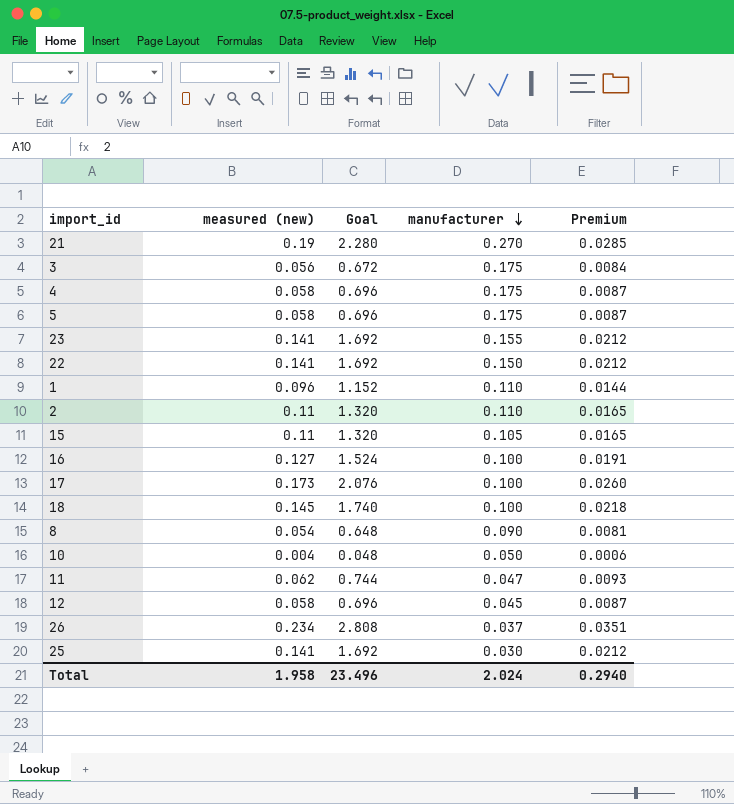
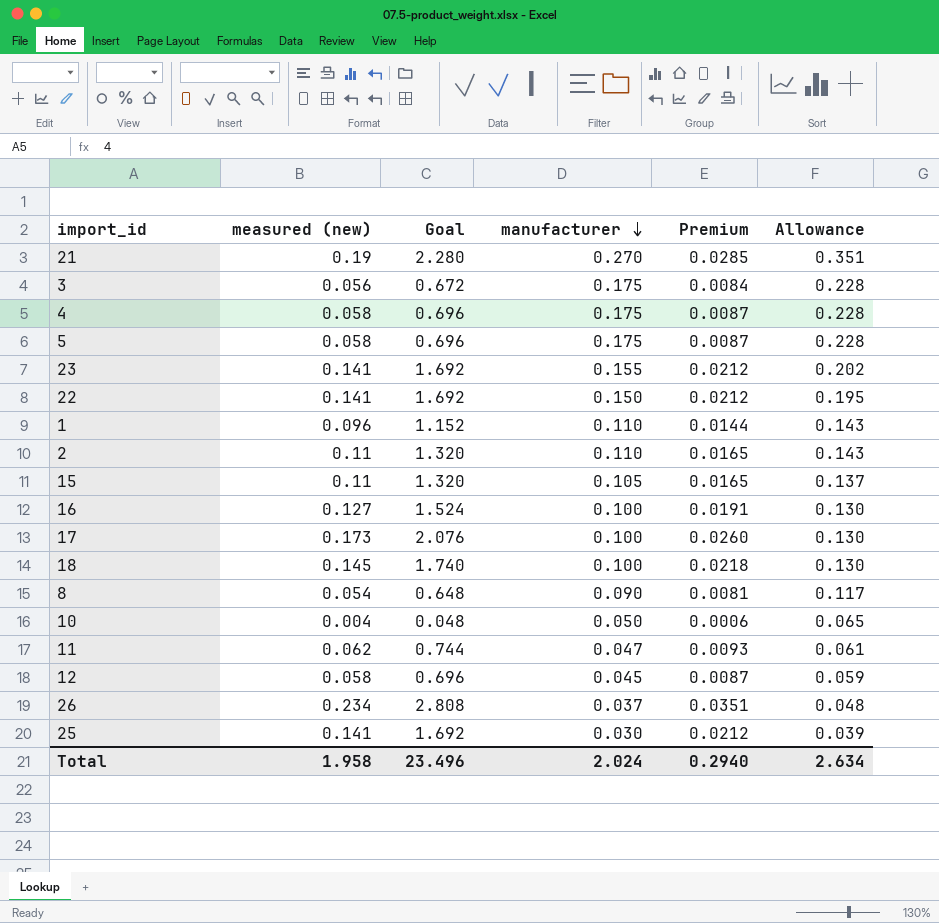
column Allowance | formula: none -> [manufacturer] * 1.3

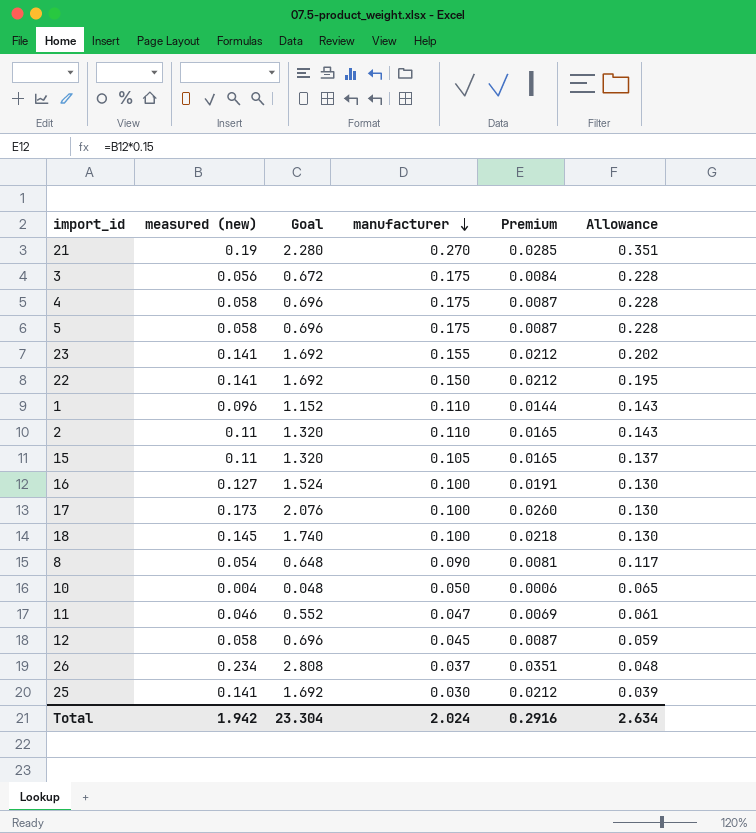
11 | measured (new): 0.062 -> 0.046
11 | Goal: 0.744 -> 0.552
11 | Premium: 0.0093 -> 0.0069
Total | measured (new): 1.958 -> 1.942
Total | Goal: 23.496 -> 23.304
Total | Premium: 0.2940 -> 0.2916

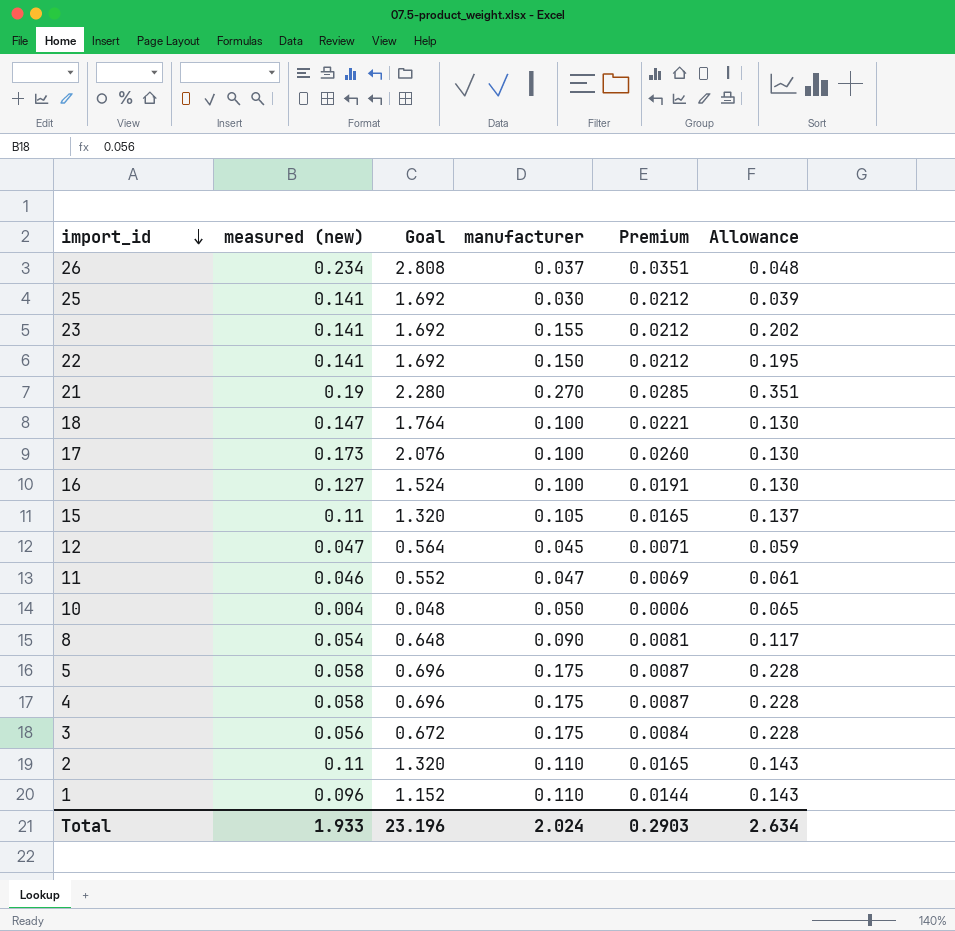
row order: manufacturer descending -> import_id descending
18 | measured (new): 0.145 -> 0.147
18 | Goal: 1.740 -> 1.764
18 | Premium: 0.0218 -> 0.0221
12 | measured (new): 0.058 -> 0.047
12 | Goal: 0.696 -> 0.564
12 | Premium: 0.0087 -> 0.0071
Total | measured (new): 1.942 -> 1.933
Total | Goal: 23.304 -> 23.196
Total | Premium: 0.2916 -> 0.2903

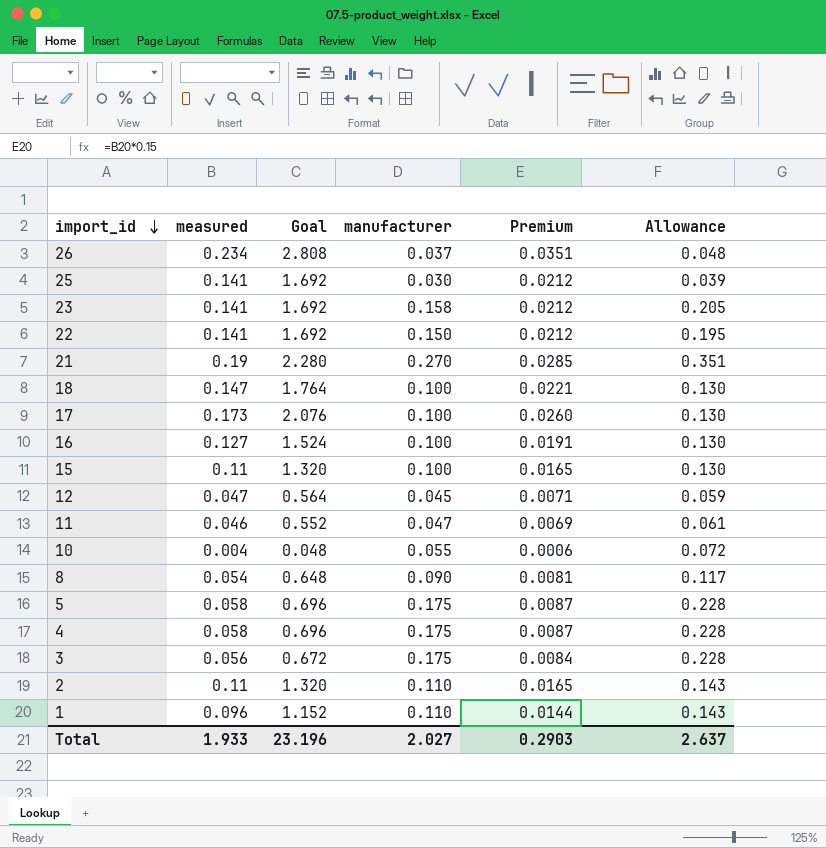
column name: measured (new) -> measured
23 | manufacturer: 0.155 -> 0.158
23 | Allowance: 0.202 -> 0.205
15 | manufacturer: 0.105 -> 0.100
15 | Allowance: 0.137 -> 0.130
10 | manufacturer: 0.050 -> 0.055
10 | Allowance: 0.065 -> 0.072
Total | manufacturer: 2.024 -> 2.027
Total | Allowance: 2.634 -> 2.637

